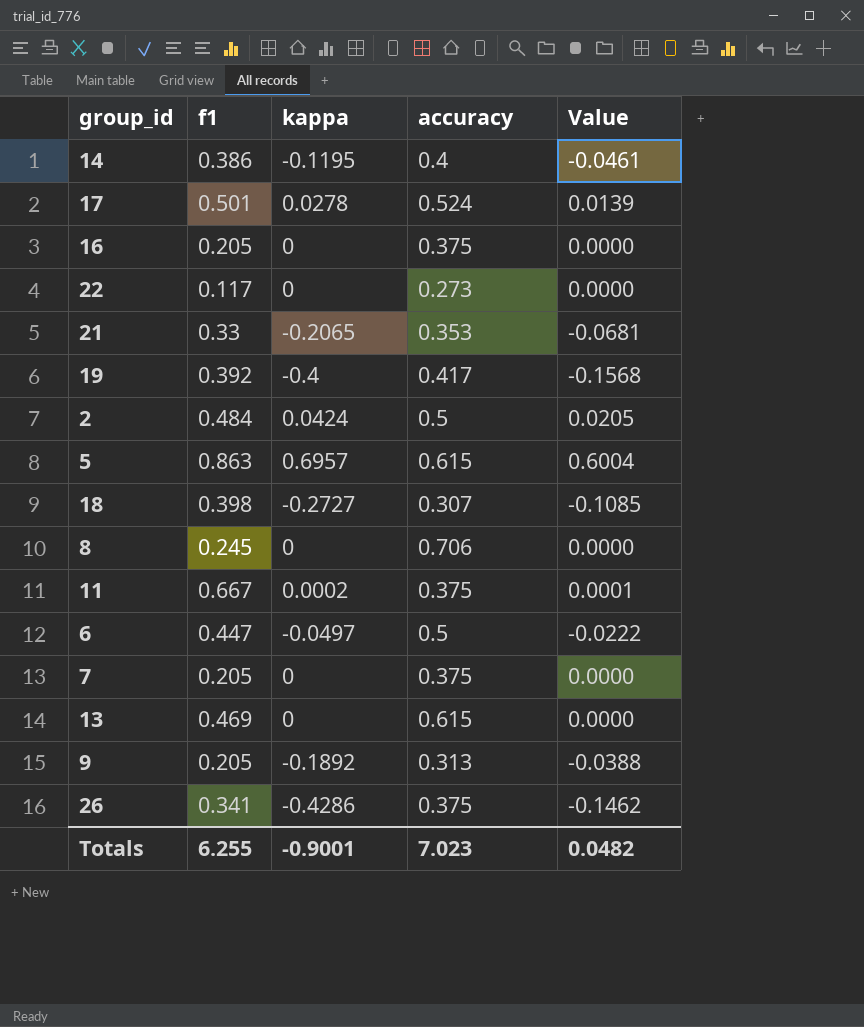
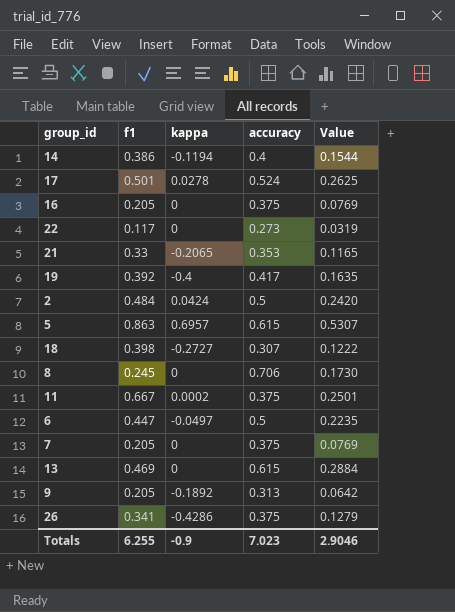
column Value | formula: [f1] * [kappa] -> [f1] * [accuracy]
14 | kappa: -0.1195 -> -0.1194
Totals | kappa: -0.9001 -> -0.9
Totals | Value: 0.0482 -> 2.9046

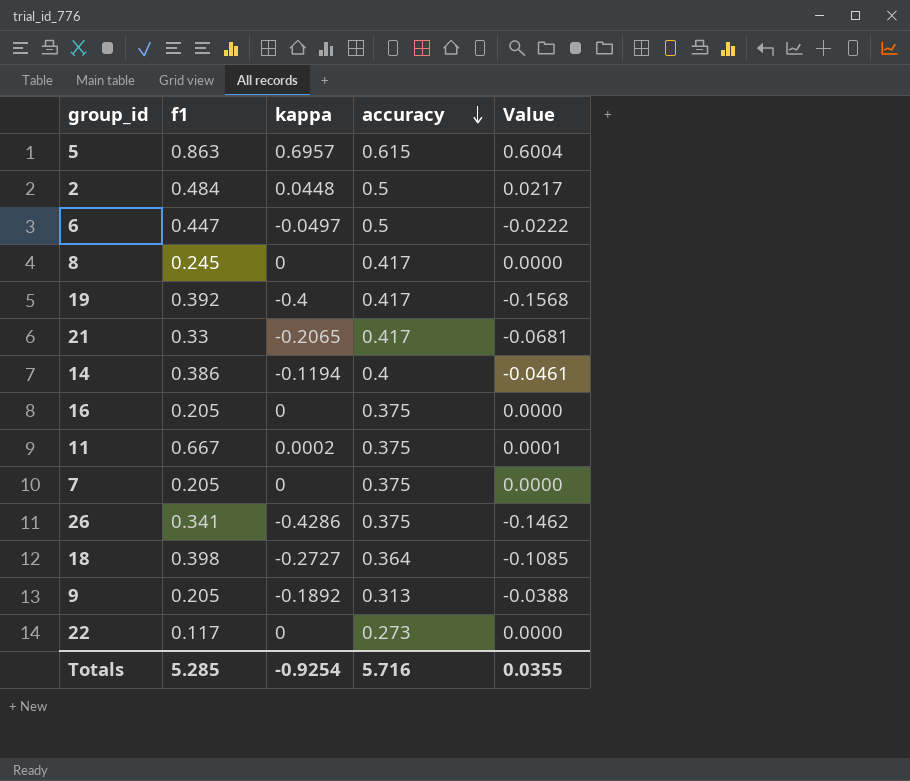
row order: none -> accuracy descending
column Value | formula: [f1] * [accuracy] -> [f1] * [kappa]
row 17: 0.501 | 0.0278 | 0.524 | 0.2625 -> none
row 13: 0.469 | 0 | 0.615 | 0.2884 -> none
2 | kappa: 0.0424 -> 0.0448
8 | accuracy: 0.706 -> 0.417
21 | accuracy: 0.353 -> 0.417
18 | accuracy: 0.307 -> 0.364
Totals | f1: 6.255 -> 5.285
Totals | kappa: -0.9 -> -0.9254
Totals | accuracy: 7.023 -> 5.716
Totals | Value: 2.9046 -> 0.0355

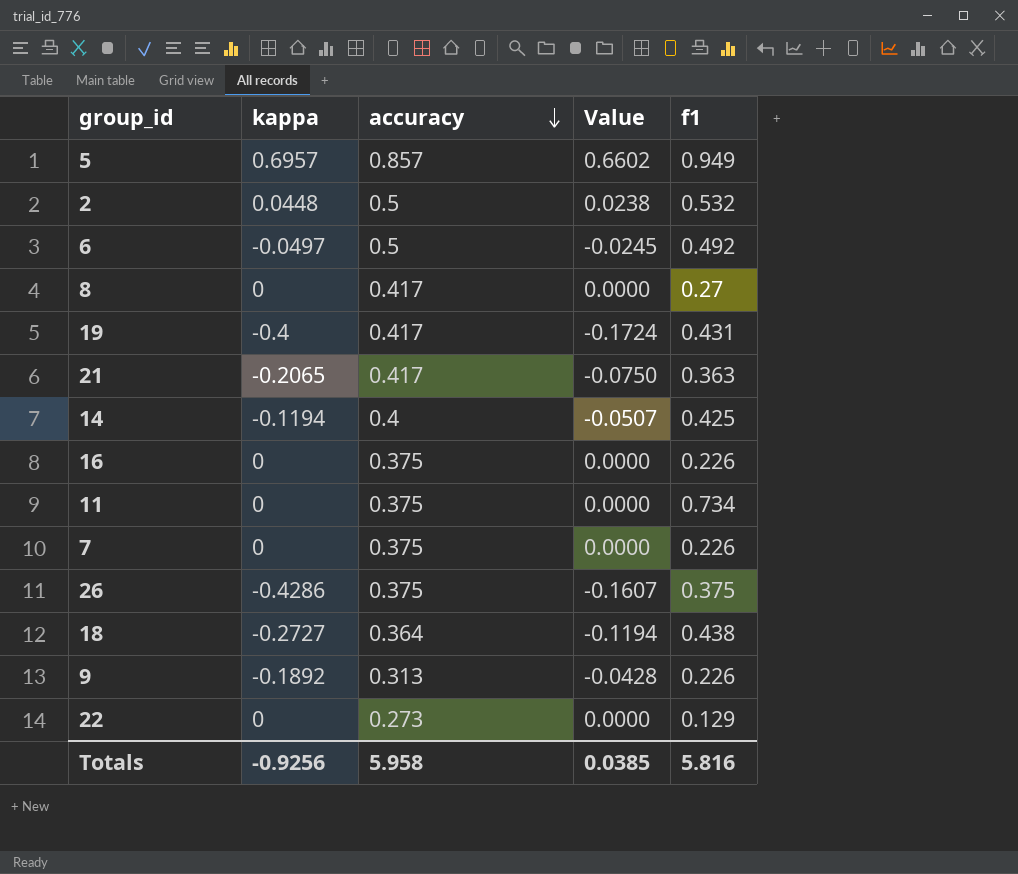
column f1 | position: 2 -> 5
5 | accuracy: 0.615 -> 0.857
5 | Value: 0.6004 -> 0.6602
5 | f1: 0.863 -> 0.949
2 | Value: 0.0217 -> 0.0238
2 | f1: 0.484 -> 0.532
6 | Value: -0.0222 -> -0.0245
6 | f1: 0.447 -> 0.492
8 | f1: 0.245 -> 0.27
19 | Value: -0.1568 -> -0.1724
19 | f1: 0.392 -> 0.431
21 | Value: -0.0681 -> -0.0750
21 | f1: 0.33 -> 0.363
14 | Value: -0.0461 -> -0.0507
14 | f1: 0.386 -> 0.425
16 | f1: 0.205 -> 0.226
11 | kappa: 0.0002 -> 0
11 | Value: 0.0001 -> 0.0000
11 | f1: 0.667 -> 0.734
7 | f1: 0.205 -> 0.226
26 | Value: -0.1462 -> -0.1607
26 | f1: 0.341 -> 0.375
18 | Value: -0.1085 -> -0.1194
18 | f1: 0.398 -> 0.438
9 | Value: -0.0388 -> -0.0428
9 | f1: 0.205 -> 0.226
22 | f1: 0.117 -> 0.129
Totals | kappa: -0.9254 -> -0.9256
Totals | accuracy: 5.716 -> 5.958
Totals | Value: 0.0355 -> 0.0385
Totals | f1: 5.285 -> 5.816

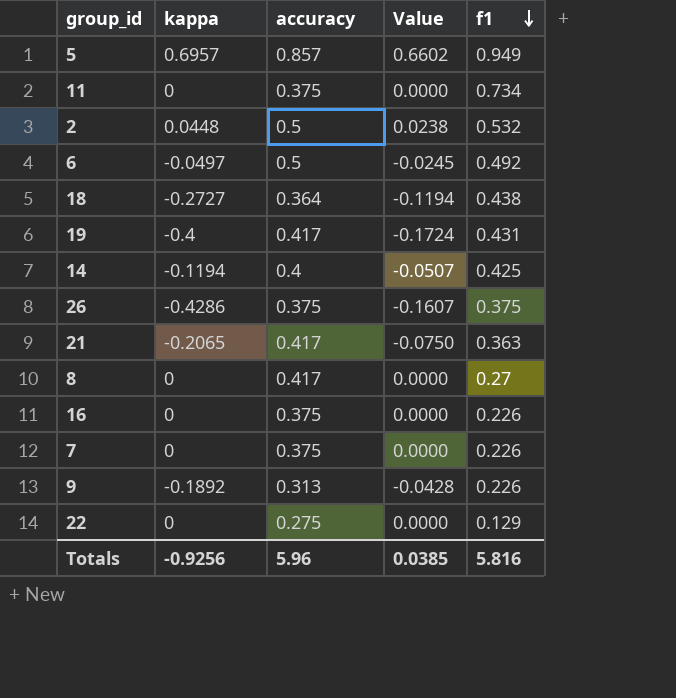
row order: accuracy descending -> f1 descending
22 | accuracy: 0.273 -> 0.275
Totals | accuracy: 5.958 -> 5.96

